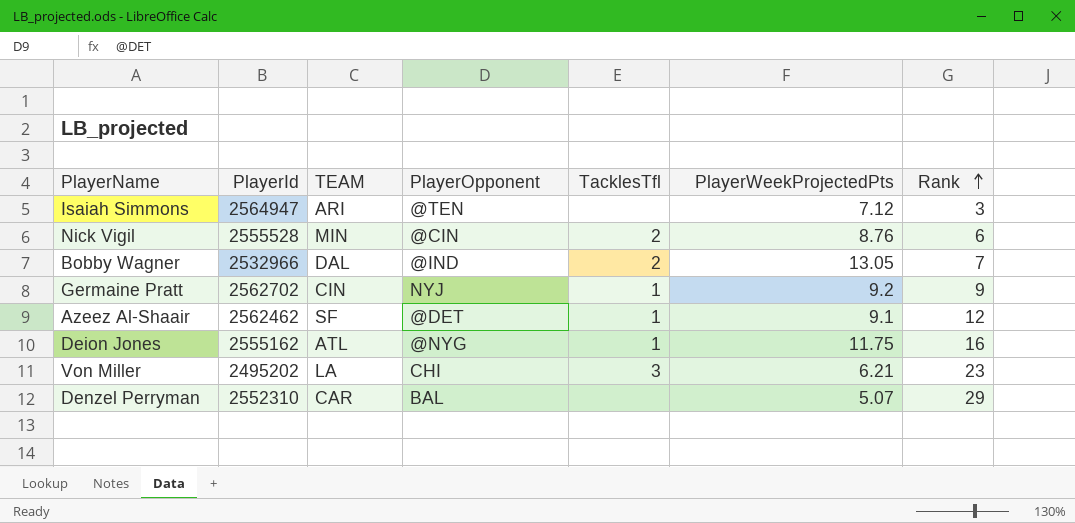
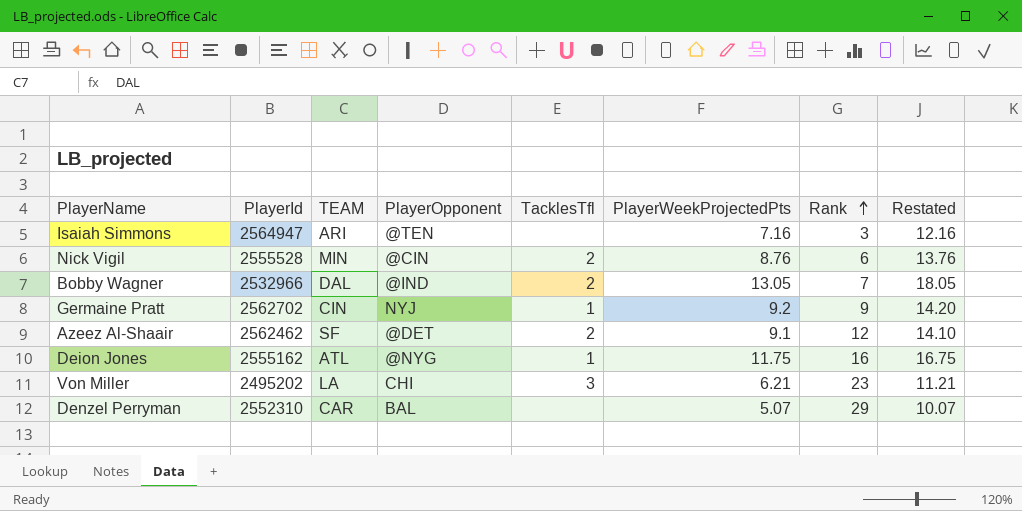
column Restated | formula: none -> [PlayerWeekProjectedPts] + 5
Isaiah Simmons | PlayerWeekProjectedPts: 7.12 -> 7.16
Azeez Al-Shaair | TacklesTfl: 1 -> 2

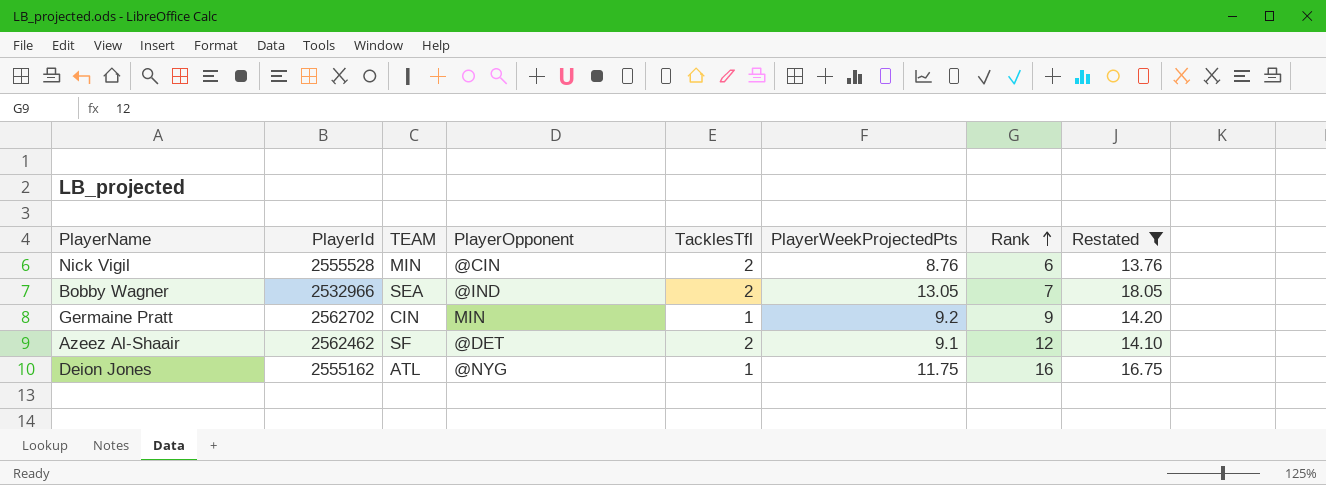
filter: none -> Restated >= 13.76
Bobby Wagner | TEAM: DAL -> SEA
Germaine Pratt | PlayerOpponent: NYJ -> MIN

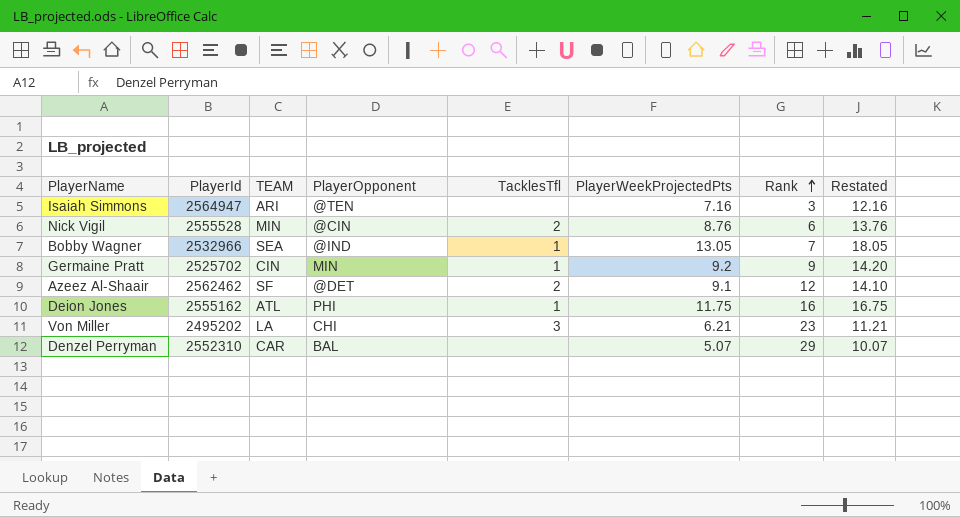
filter: Restated >= 13.76 -> none
Bobby Wagner | TacklesTfl: 2 -> 1
Germaine Pratt | PlayerId: 2562702 -> 2525702
Deion Jones | PlayerOpponent: @NYG -> PHI

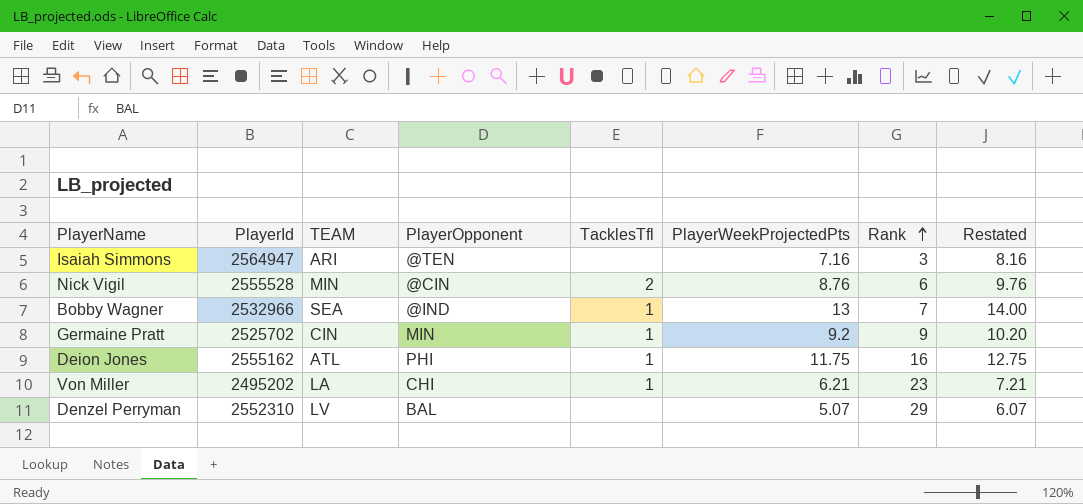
column Restated | formula: [PlayerWeekProjectedPts] + 5 -> [PlayerWeekProjectedPts] + 1
row Azeez Al-Shaair: 2562462 | SF | @DET | 2 | 9.1 | 12 | 14.10 -> none
Bobby Wagner | PlayerWeekProjectedPts: 13.05 -> 13
Von Miller | TacklesTfl: 3 -> 1
Denzel Perryman | TEAM: CAR -> LV

